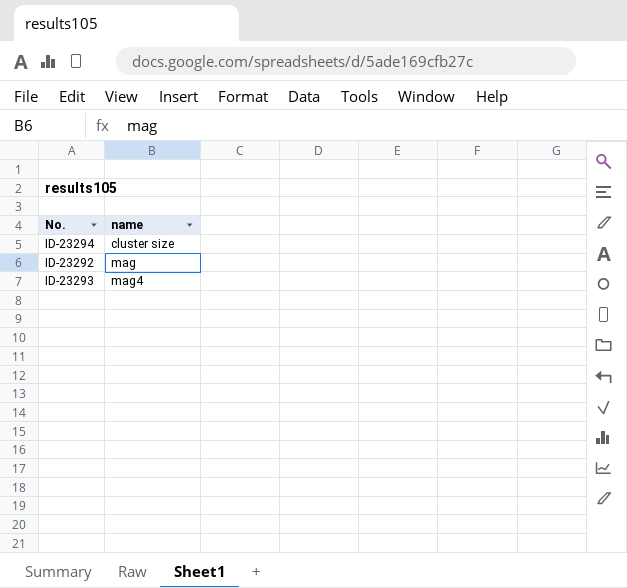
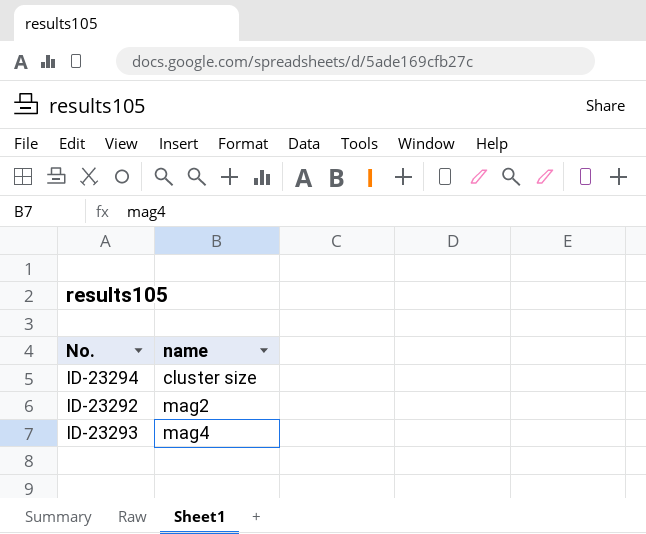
ID-23292 | name: mag -> mag2

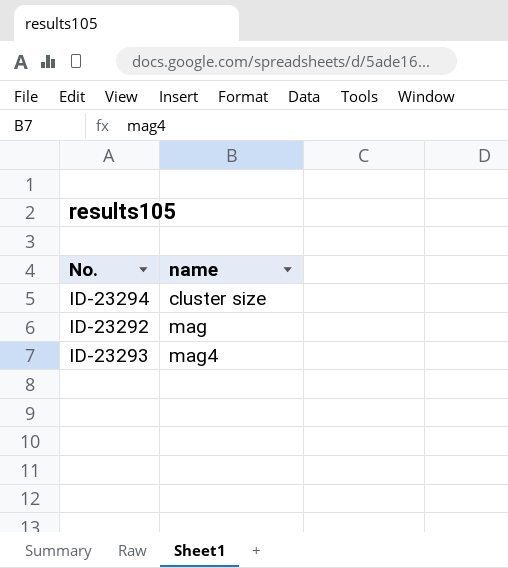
ID-23292 | name: mag2 -> mag

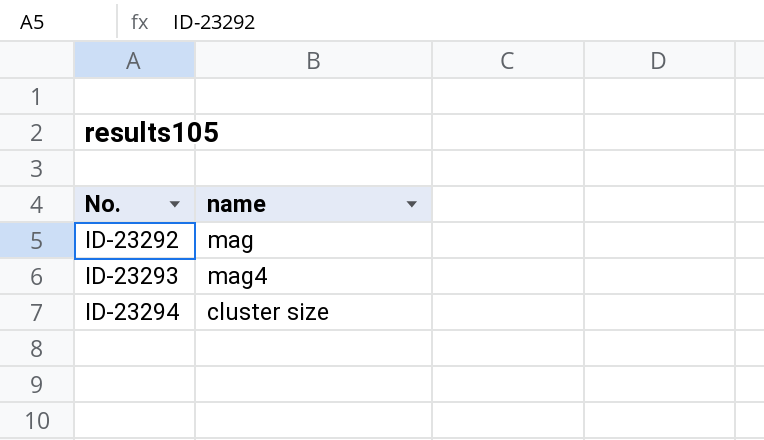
row order: name ascending -> No. ascending

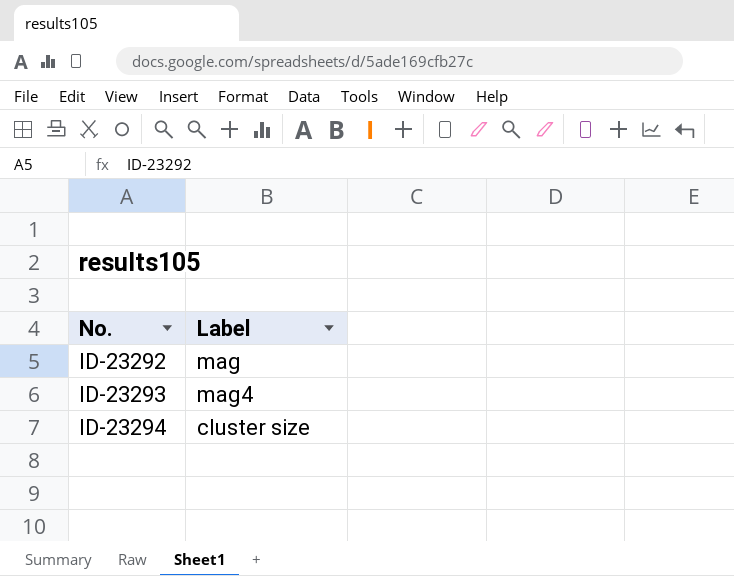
column name: name -> Label

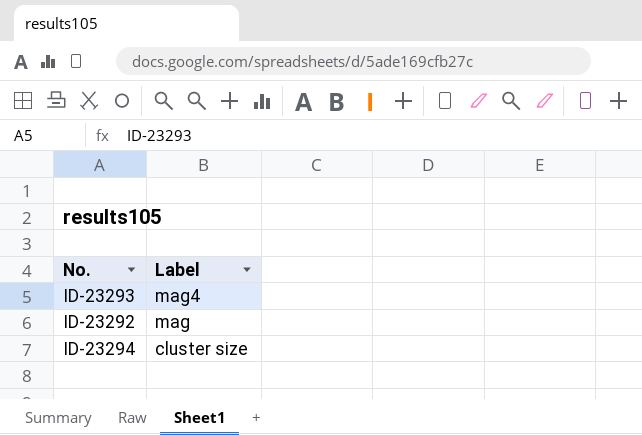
row order: No. ascending -> Label descending

